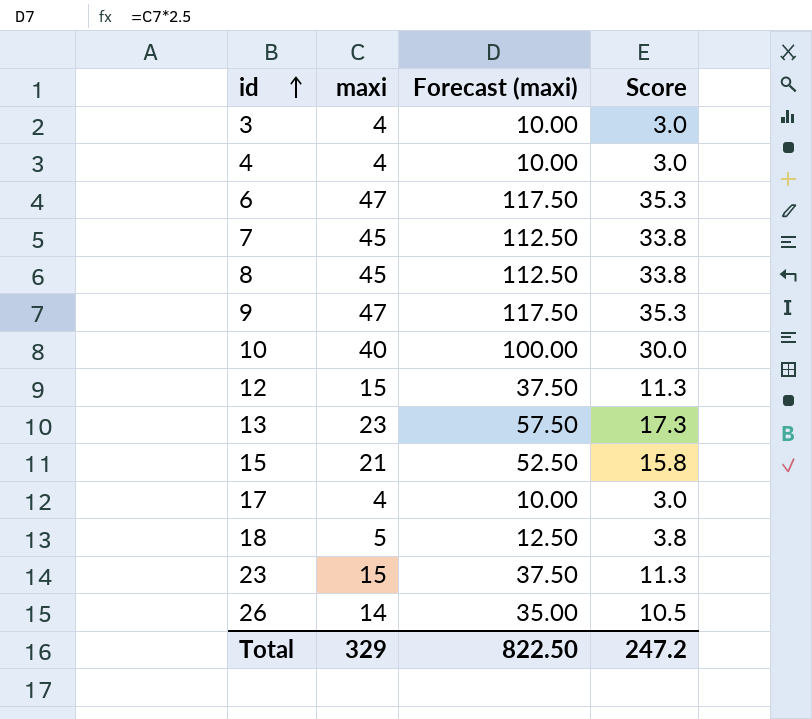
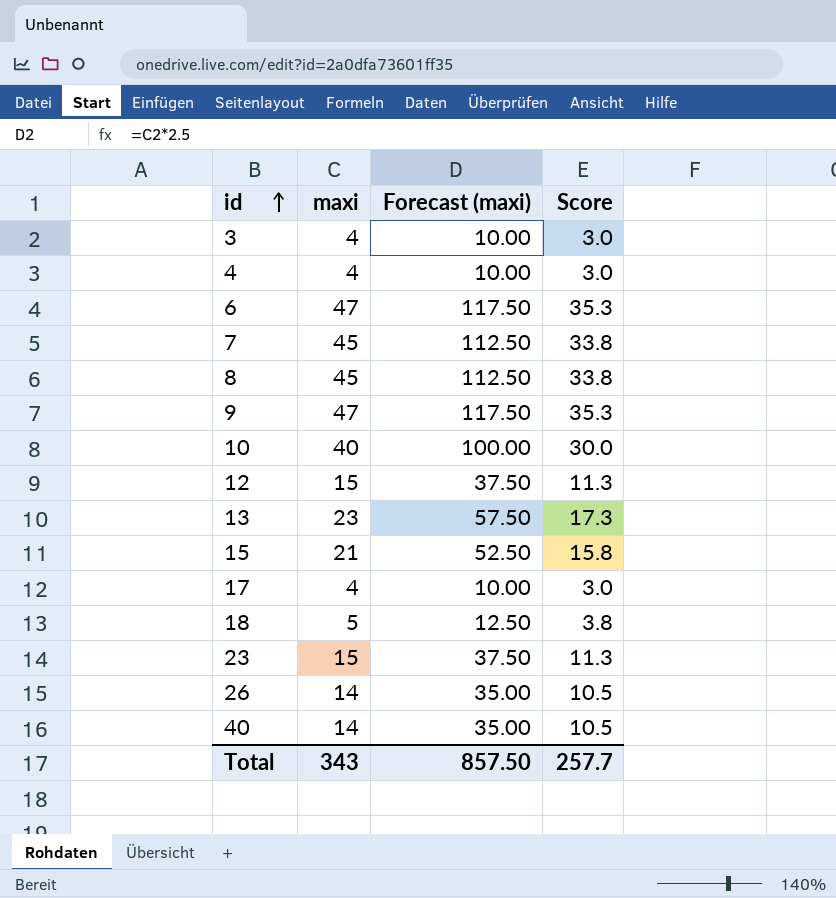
row 40: none -> 14 | 35.00 | 10.5
Total | maxi: 329 -> 343
Total | Forecast (maxi): 822.50 -> 857.50
Total | Score: 247.2 -> 257.7

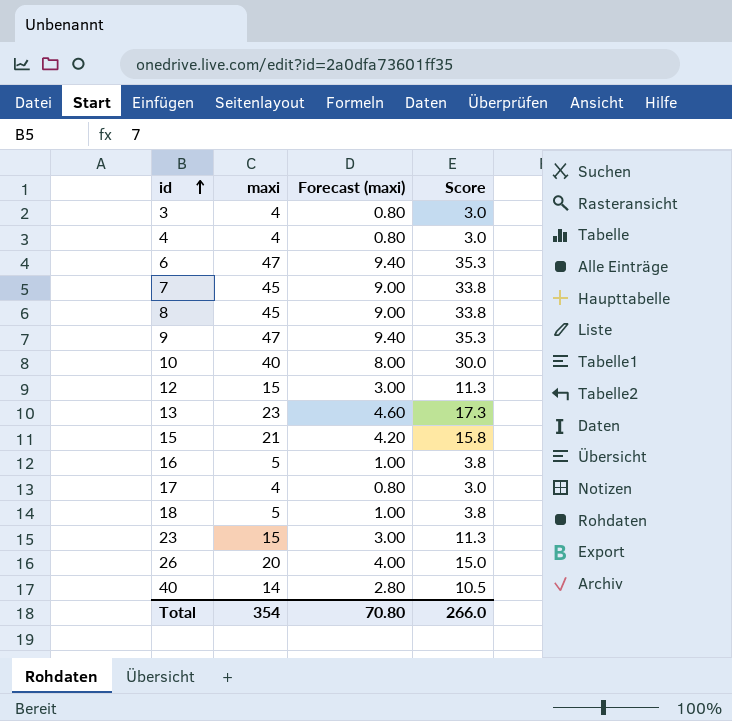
column Forecast (maxi) | formula: [maxi] * 2.5 -> [maxi] * 0.2
row 16: none -> 5 | 1.00 | 3.8
26 | maxi: 14 -> 20
26 | Score: 10.5 -> 15.0
Total | maxi: 343 -> 354
Total | Forecast (maxi): 857.50 -> 70.80
Total | Score: 257.7 -> 266.0

